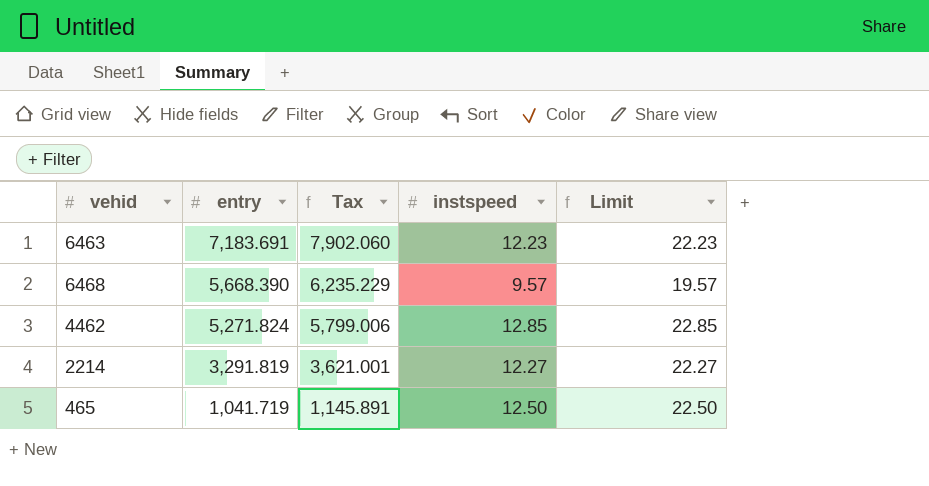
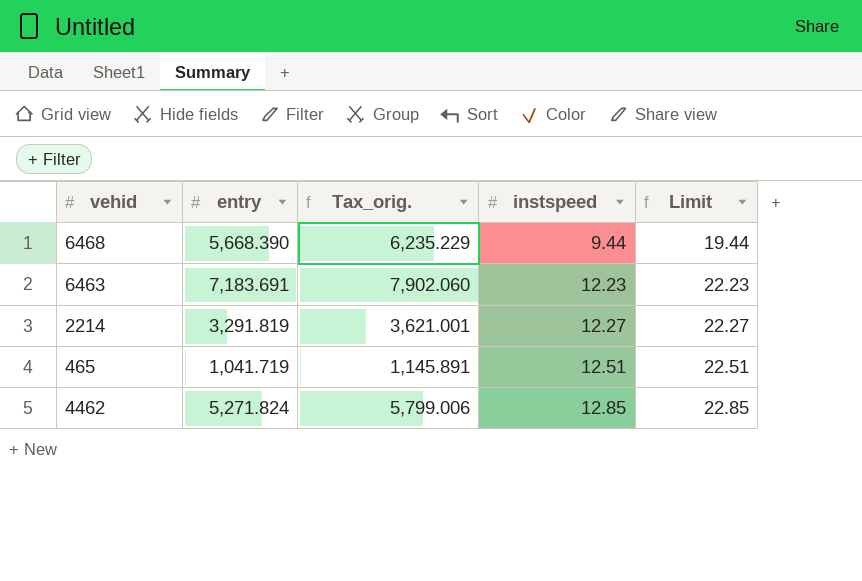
row order: entry descending -> instspeed ascending
column name: Tax -> Tax_orig.
6468 | instspeed: 9.57 -> 9.44
6468 | Limit: 19.57 -> 19.44
465 | instspeed: 12.50 -> 12.51
465 | Limit: 22.50 -> 22.51

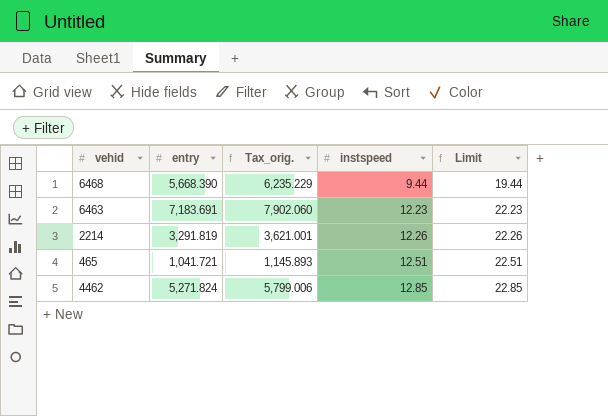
2214 | instspeed: 12.27 -> 12.26
2214 | Limit: 22.27 -> 22.26
465 | entry: 1,041.719 -> 1,041.721
465 | Tax_orig.: 1,145.891 -> 1,145.893

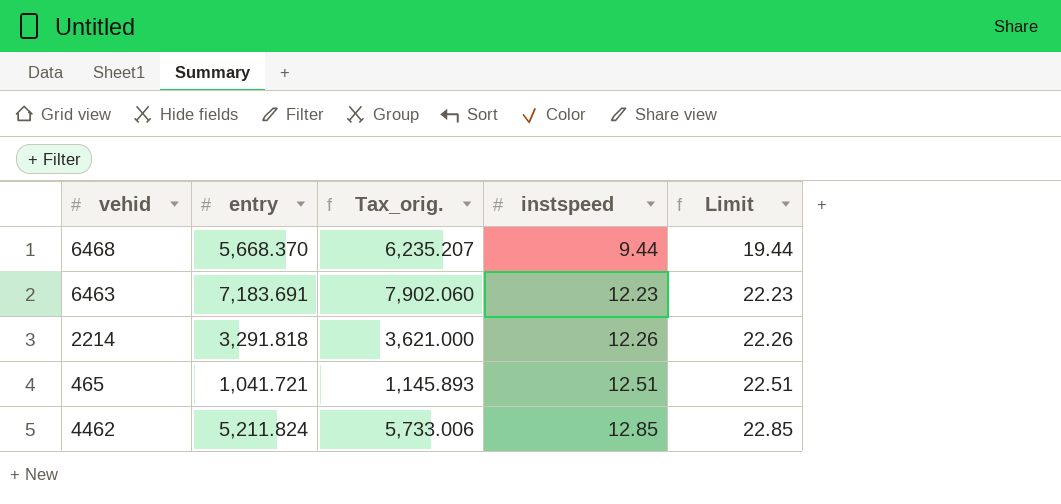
6468 | entry: 5,668.390 -> 5,668.370
6468 | Tax_orig.: 6,235.229 -> 6,235.207
2214 | entry: 3,291.819 -> 3,291.818
2214 | Tax_orig.: 3,621.001 -> 3,621.000
4462 | entry: 5,271.824 -> 5,211.824
4462 | Tax_orig.: 5,799.006 -> 5,733.006

